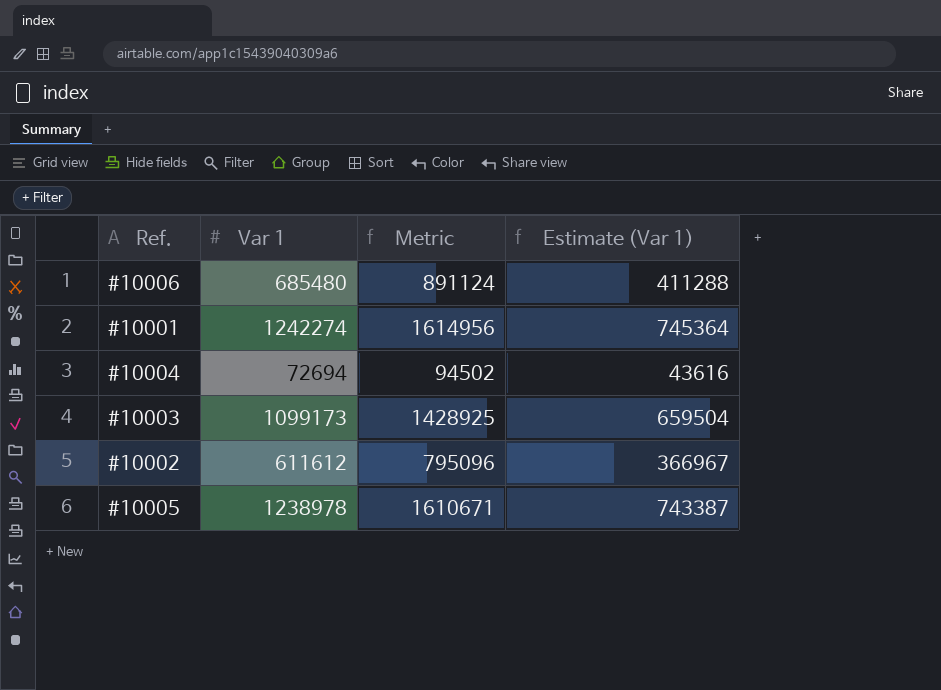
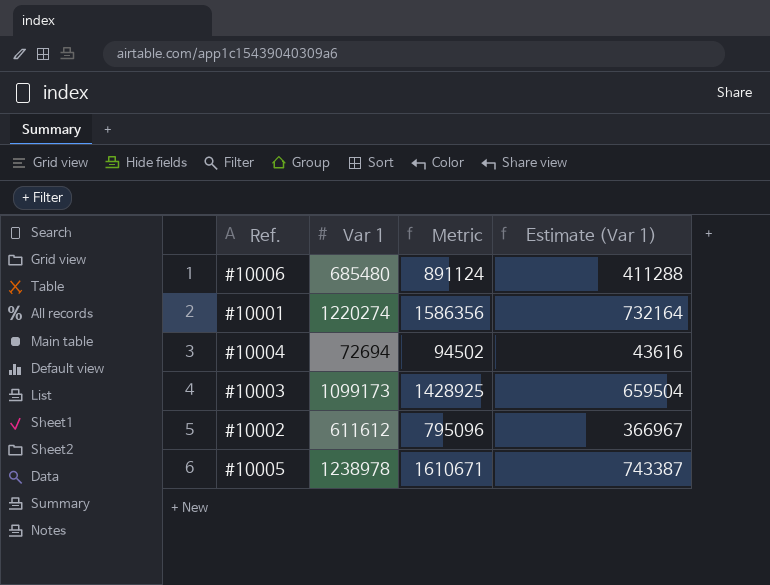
#10001 | Var 1: 1242274 -> 1220274
#10001 | Metric: 1614956 -> 1586356
#10001 | Estimate (Var 1): 745364 -> 732164

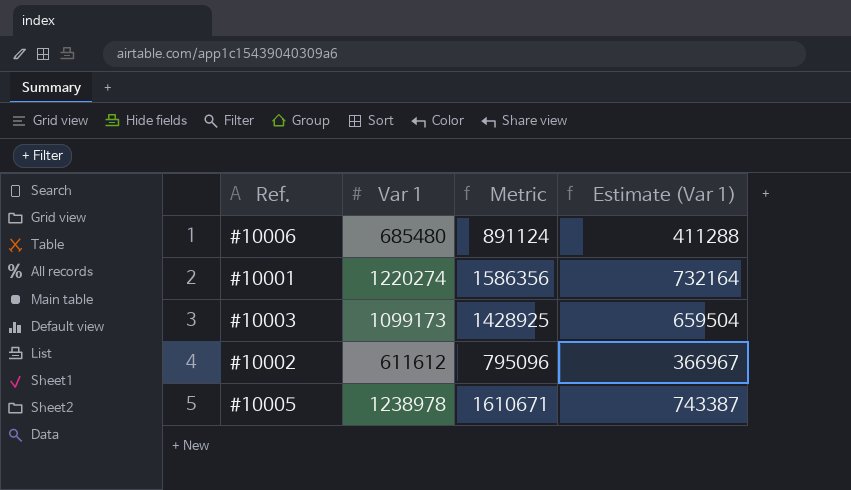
row #10004: 72694 | 94502 | 43616 -> none

